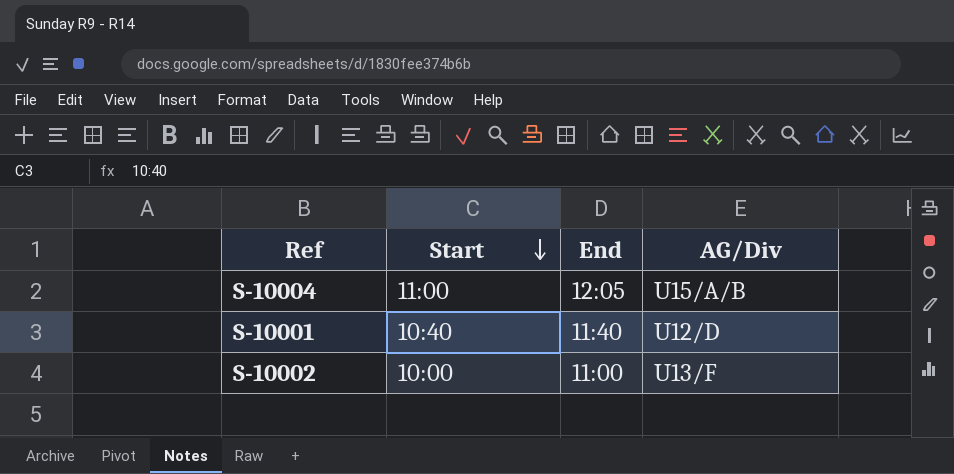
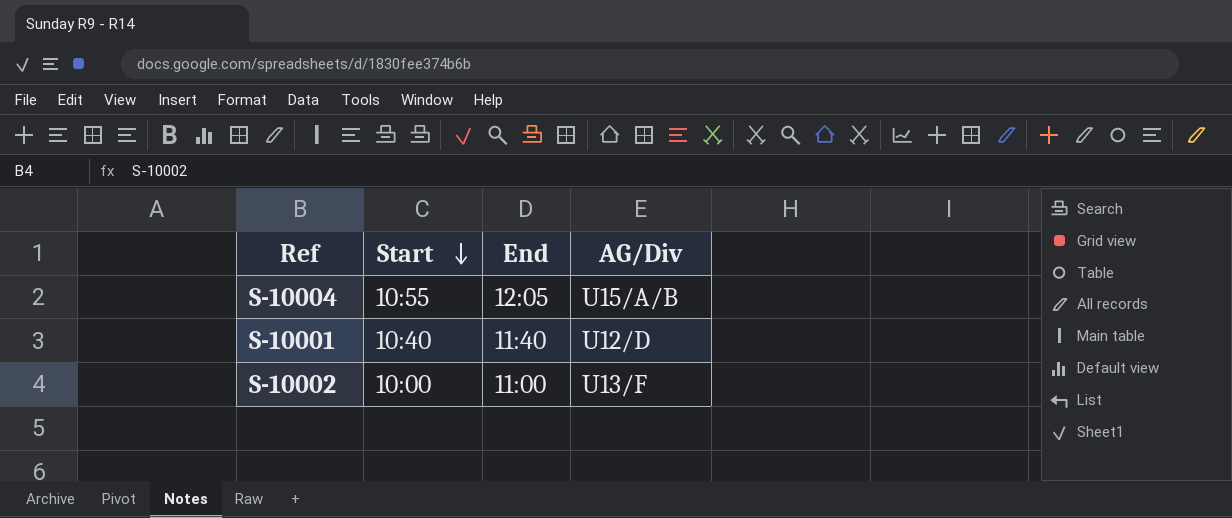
S-10004 | Start: 11:00 -> 10:55

